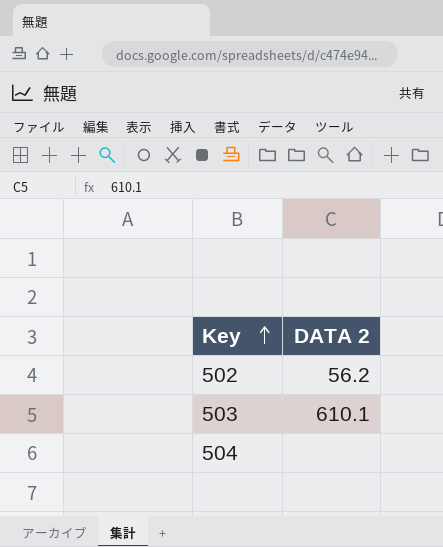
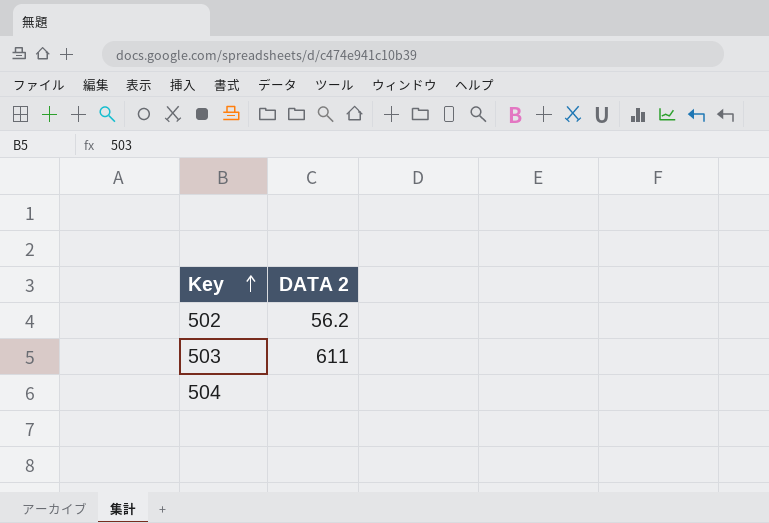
503 | DATA 2: 610.1 -> 611

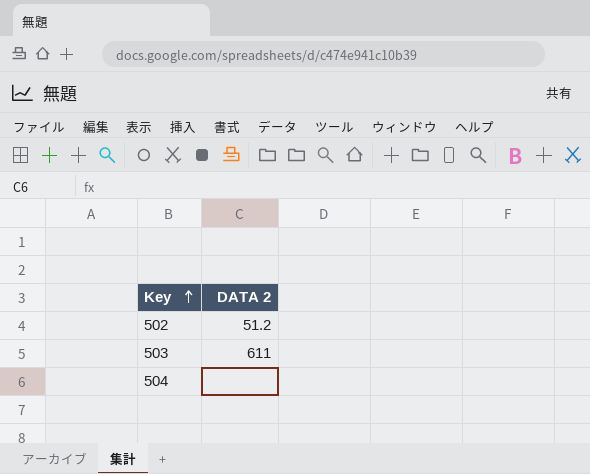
502 | DATA 2: 56.2 -> 51.2

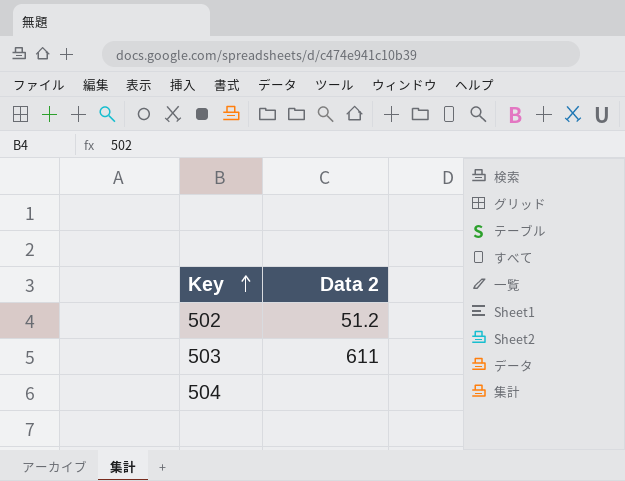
column name: DATA 2 -> Data 2

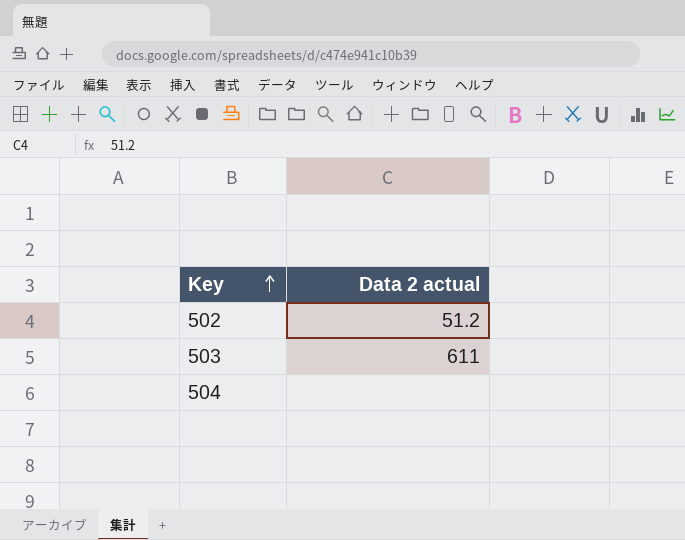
column name: Data 2 -> Data 2 actual

